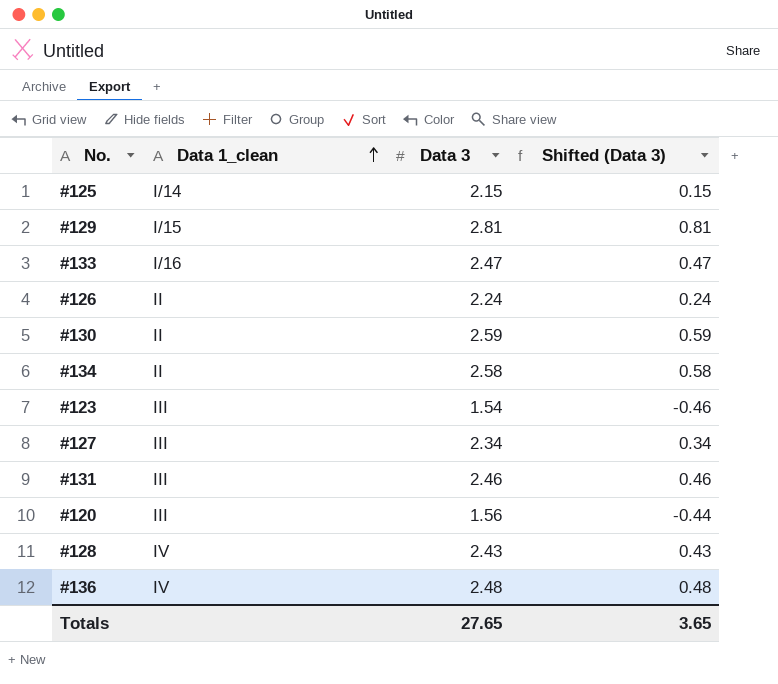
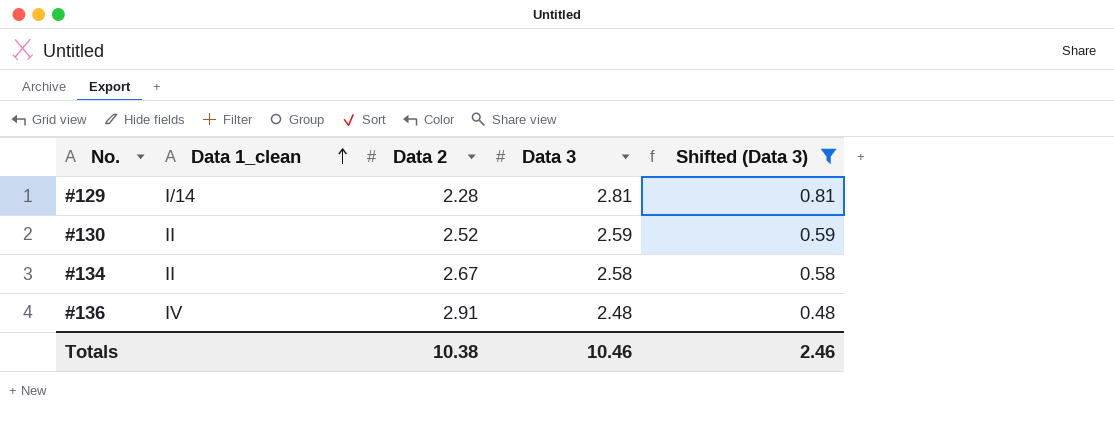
filter: none -> Shifted (Data 3) >= 0.48
column Data 2 | position: none -> 3
#129 | Data 1_clean: I/15 -> I/14
Totals | Data 3: 27.65 -> 10.46
Totals | Shifted (Data 3): 3.65 -> 2.46

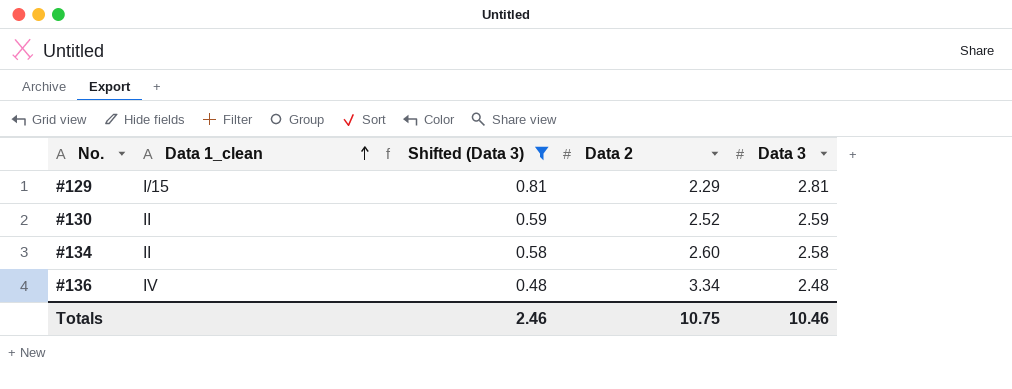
column Shifted (Data 3) | position: 5 -> 3
#129 | Data 1_clean: I/14 -> I/15
#129 | Data 2: 2.28 -> 2.29
#134 | Data 2: 2.67 -> 2.60
#136 | Data 2: 2.91 -> 3.34
Totals | Data 2: 10.38 -> 10.75

